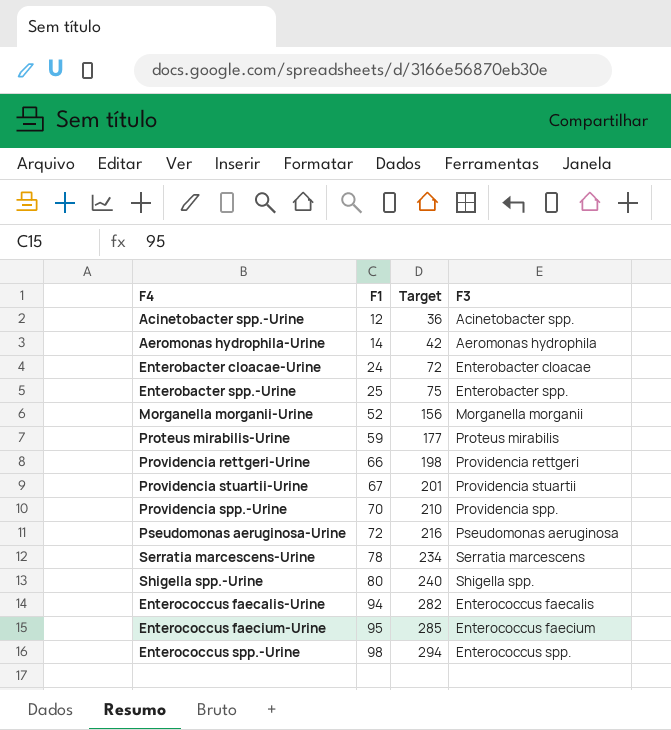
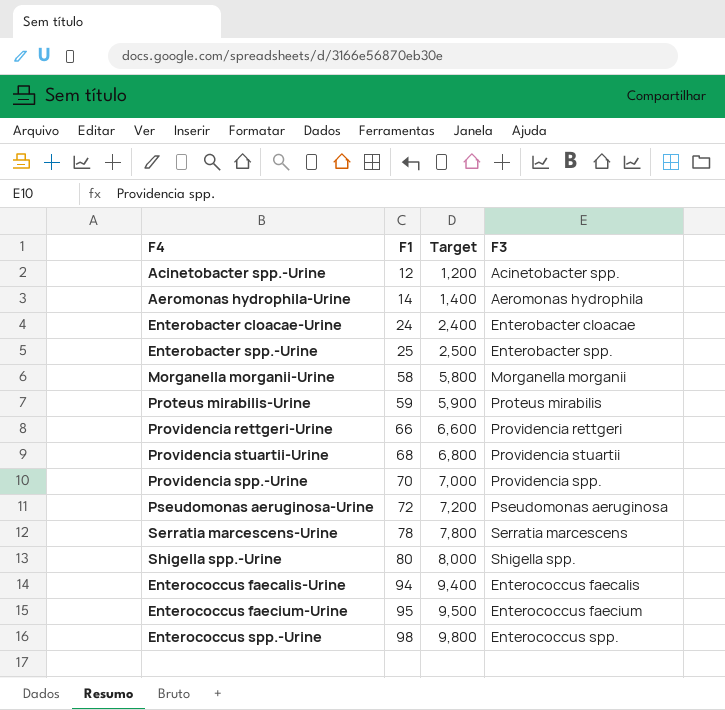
column Target | formula: [F1] * 3 -> [F1] * 100
Morganella morganii-Urine | F1: 52 -> 58
Providencia stuartii-Urine | F1: 67 -> 68

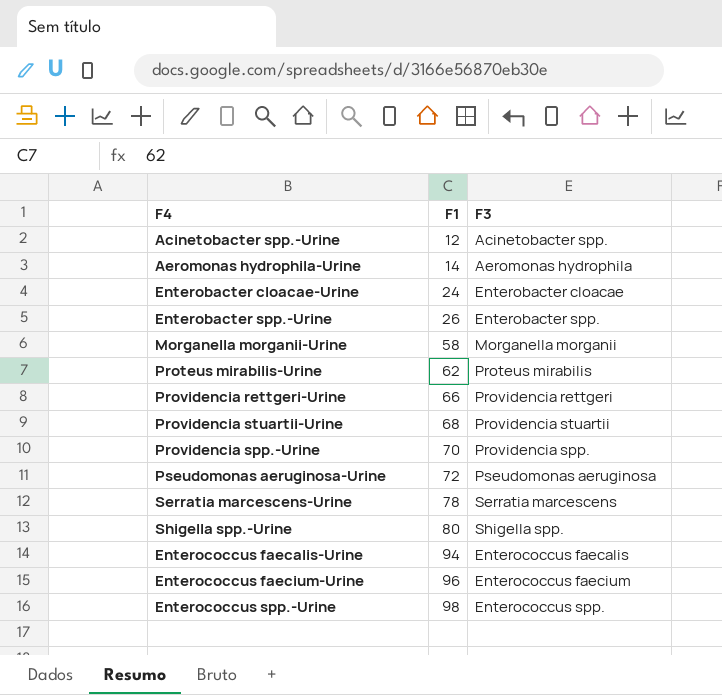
column Target | formula: [F1] * 100 -> none
Enterobacter spp.-Urine | F1: 25 -> 26
Proteus mirabilis-Urine | F1: 59 -> 62
Enterococcus faecium-Urine | F1: 95 -> 96

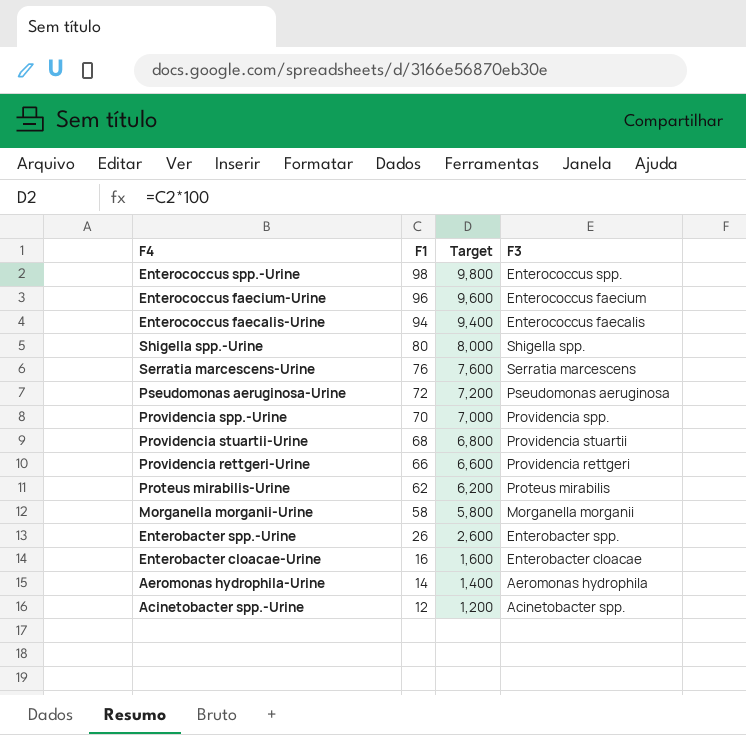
row order: F1 ascending -> F1 descending
column Target | formula: none -> [F1] * 100
Serratia marcescens-Urine | F1: 78 -> 76
Enterobacter cloacae-Urine | F1: 24 -> 16

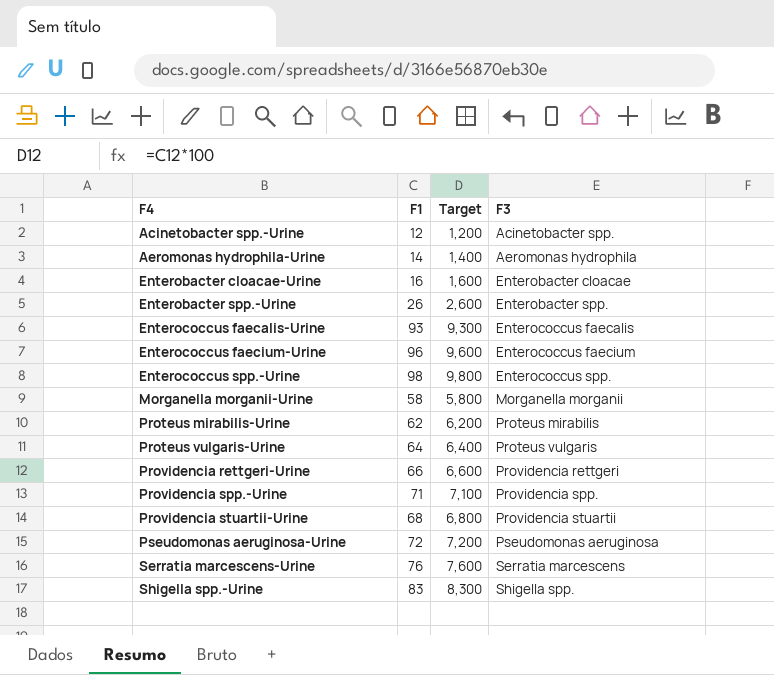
row order: F1 descending -> F4 ascending
Enterococcus faecalis-Urine | F1: 94 -> 93
Enterococcus faecalis-Urine | Target: 9,400 -> 9,300
row Proteus vulgaris-Urine: none -> 64 | 6,400 | Proteus vulgaris
Providencia spp.-Urine | F1: 70 -> 71
Providencia spp.-Urine | Target: 7,000 -> 7,100
Shigella spp.-Urine | F1: 80 -> 83
Shigella spp.-Urine | Target: 8,000 -> 8,300

